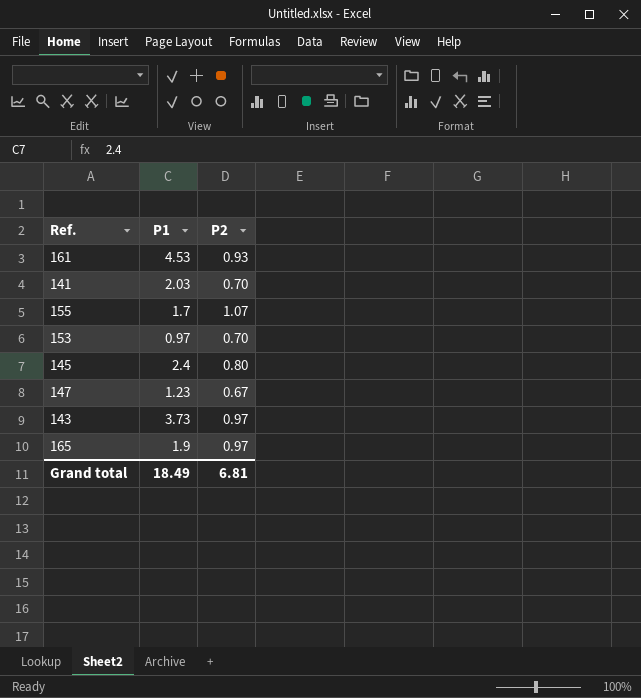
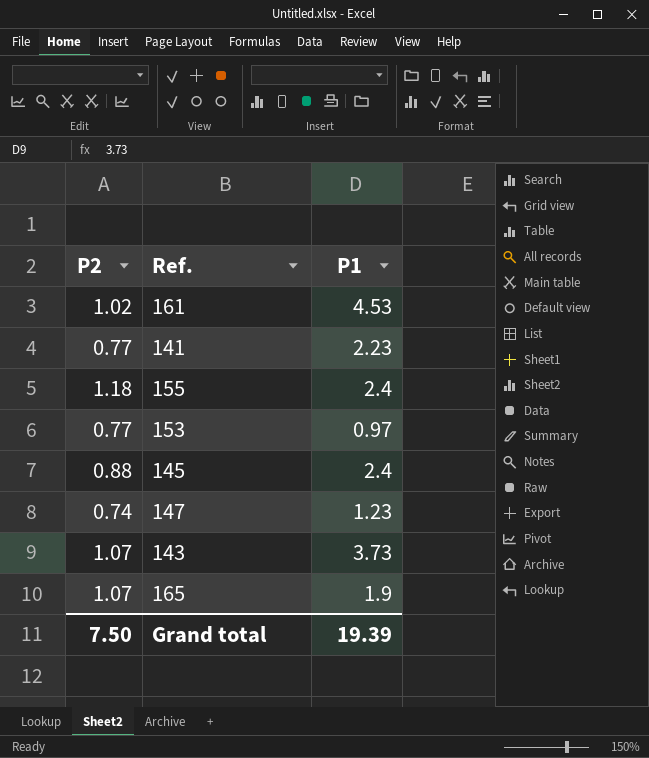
column P2 | position: 3 -> 1
161 | P2: 0.93 -> 1.02
141 | P2: 0.70 -> 0.77
141 | P1: 2.03 -> 2.23
155 | P2: 1.07 -> 1.18
155 | P1: 1.7 -> 2.4
153 | P2: 0.70 -> 0.77
145 | P2: 0.80 -> 0.88
147 | P2: 0.67 -> 0.74
143 | P2: 0.97 -> 1.07
165 | P2: 0.97 -> 1.07
Grand total | P2: 6.81 -> 7.50
Grand total | P1: 18.49 -> 19.39

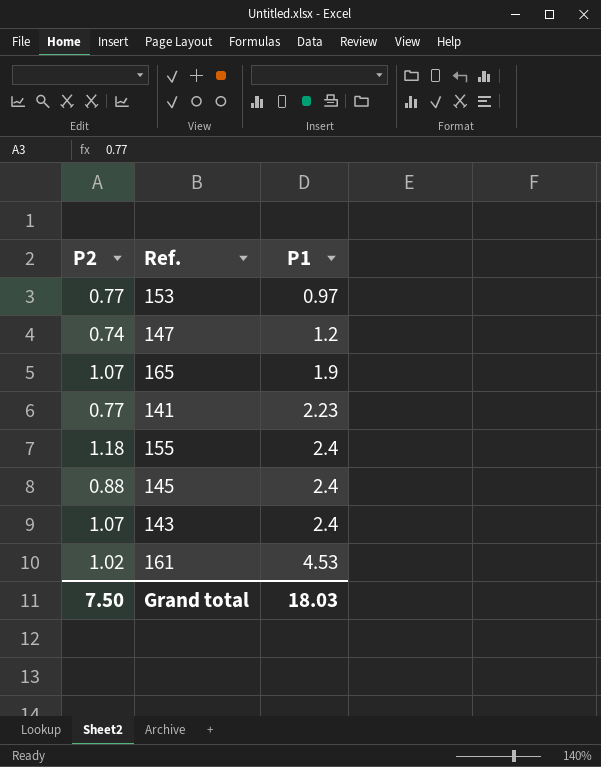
row order: none -> P1 ascending
147 | P1: 1.23 -> 1.2
143 | P1: 3.73 -> 2.4
Grand total | P1: 19.39 -> 18.03

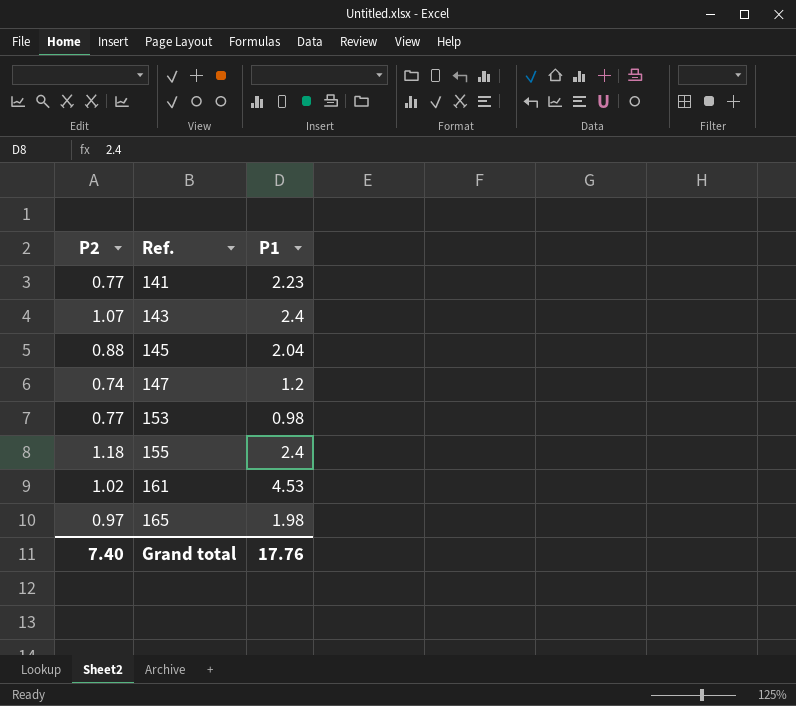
row order: P1 ascending -> Ref. ascending
145 | P1: 2.4 -> 2.04
153 | P1: 0.97 -> 0.98
165 | P2: 1.07 -> 0.97
165 | P1: 1.9 -> 1.98
Grand total | P2: 7.50 -> 7.40
Grand total | P1: 18.03 -> 17.76

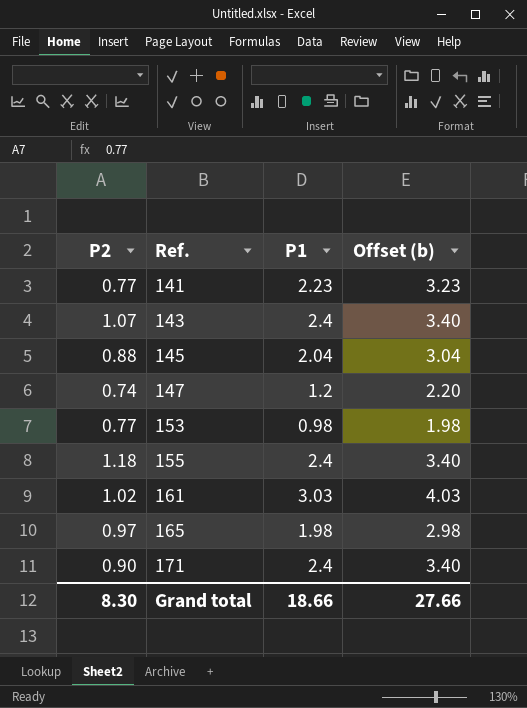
column Offset (b) | formula: none -> [P1] + 1
161 | P1: 4.53 -> 3.03
row 171: none -> 0.90 | 2.4 | 3.40
Grand total | P2: 7.40 -> 8.30
Grand total | P1: 17.76 -> 18.66

